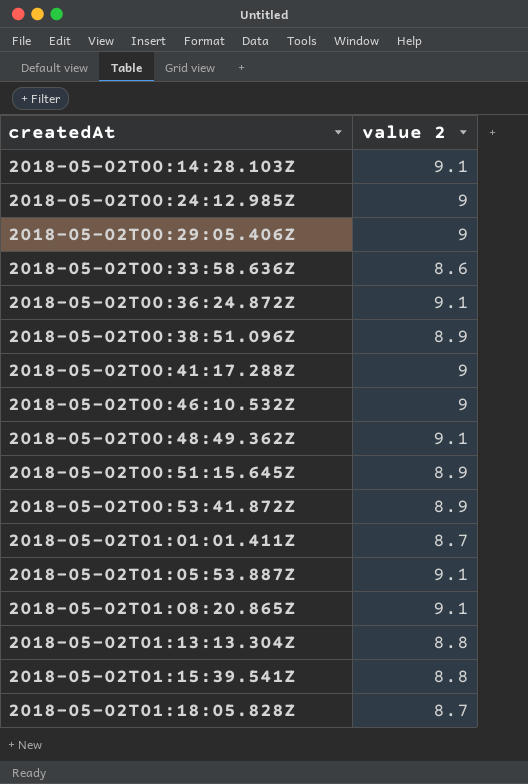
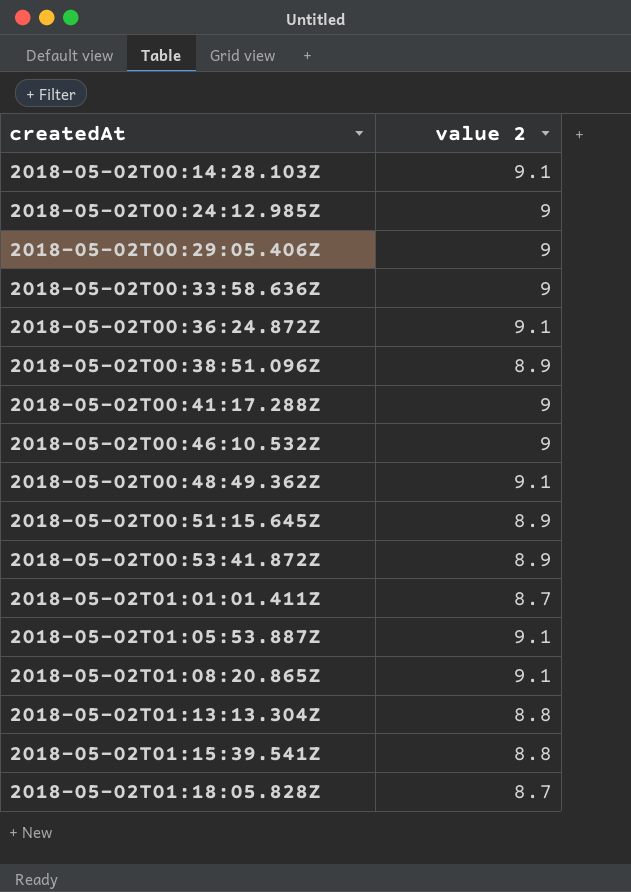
2018-05-02T00:33:58.636Z | value 2: 8.6 -> 9

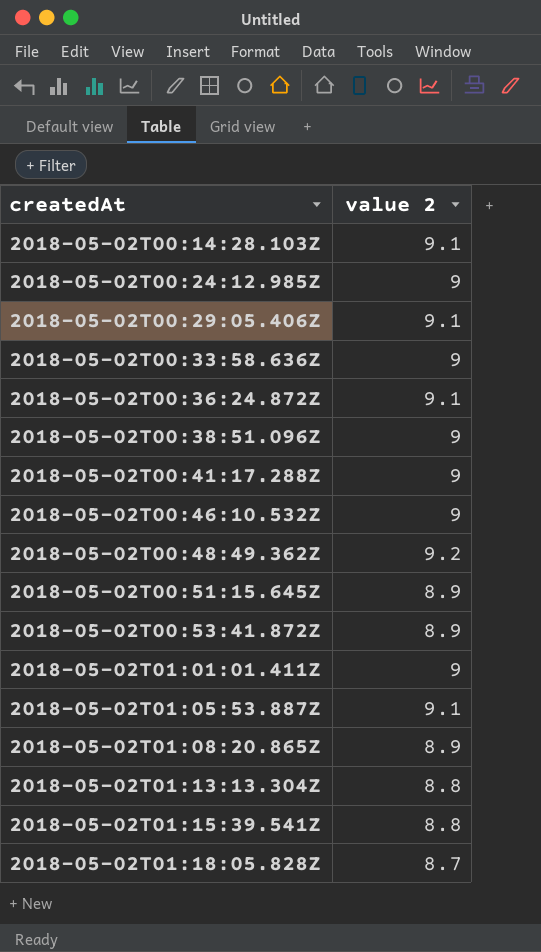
2018-05-02T00:29:05.406Z | value 2: 9 -> 9.1
2018-05-02T00:38:51.096Z | value 2: 8.9 -> 9
2018-05-02T00:48:49.362Z | value 2: 9.1 -> 9.2
2018-05-02T01:01:01.411Z | value 2: 8.7 -> 9
2018-05-02T01:08:20.865Z | value 2: 9.1 -> 8.9

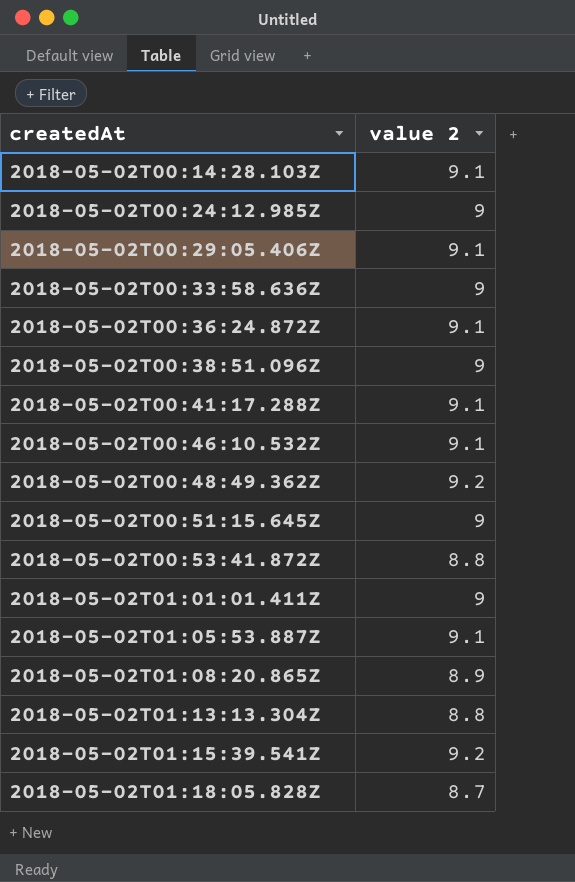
2018-05-02T00:41:17.288Z | value 2: 9 -> 9.1
2018-05-02T00:46:10.532Z | value 2: 9 -> 9.1
2018-05-02T00:51:15.645Z | value 2: 8.9 -> 9
2018-05-02T00:53:41.872Z | value 2: 8.9 -> 8.8
2018-05-02T01:15:39.541Z | value 2: 8.8 -> 9.2

